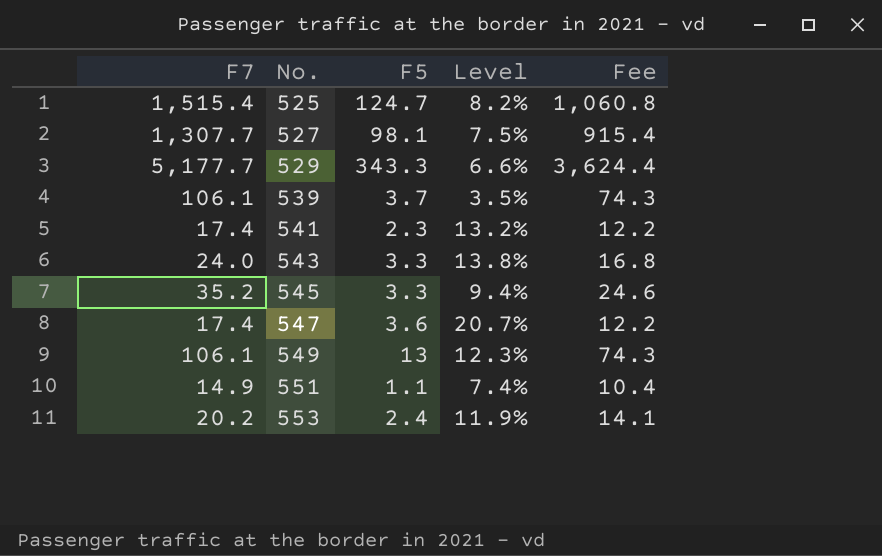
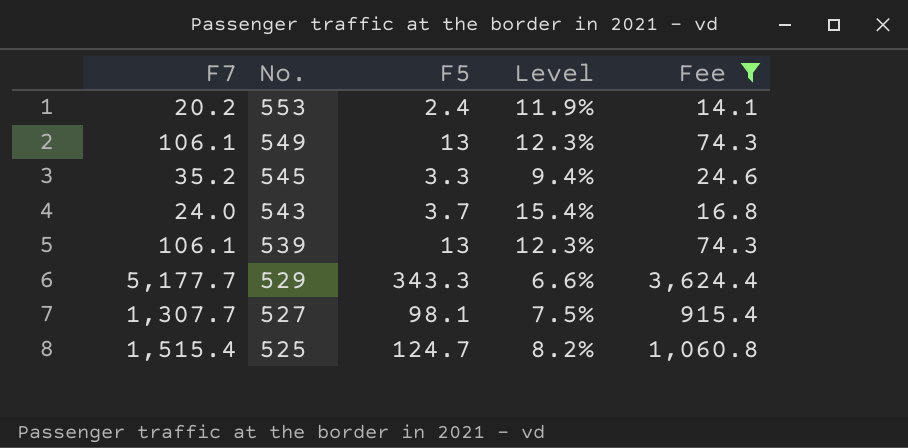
filter: none -> Fee >= 14.1
row order: No. ascending -> No. descending
543 | F5: 3.3 -> 3.7
543 | Level: 13.8% -> 15.4%
539 | F5: 3.7 -> 13
539 | Level: 3.5% -> 12.3%

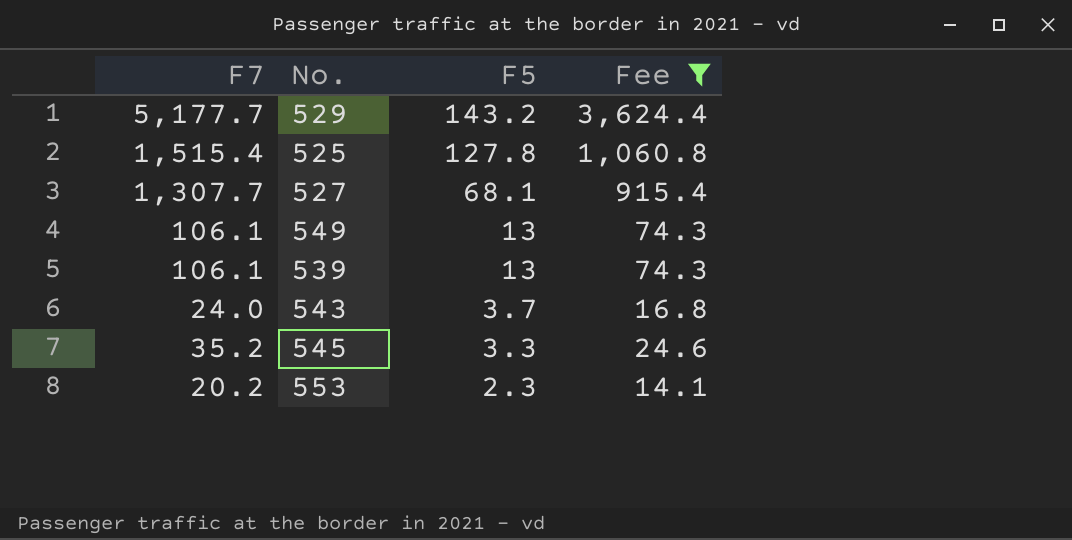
row order: No. descending -> F5 descending
column Level | formula: [F5] / [F7] -> none
529 | F5: 343.3 -> 143.2
525 | F5: 124.7 -> 127.8
527 | F5: 98.1 -> 68.1
553 | F5: 2.4 -> 2.3

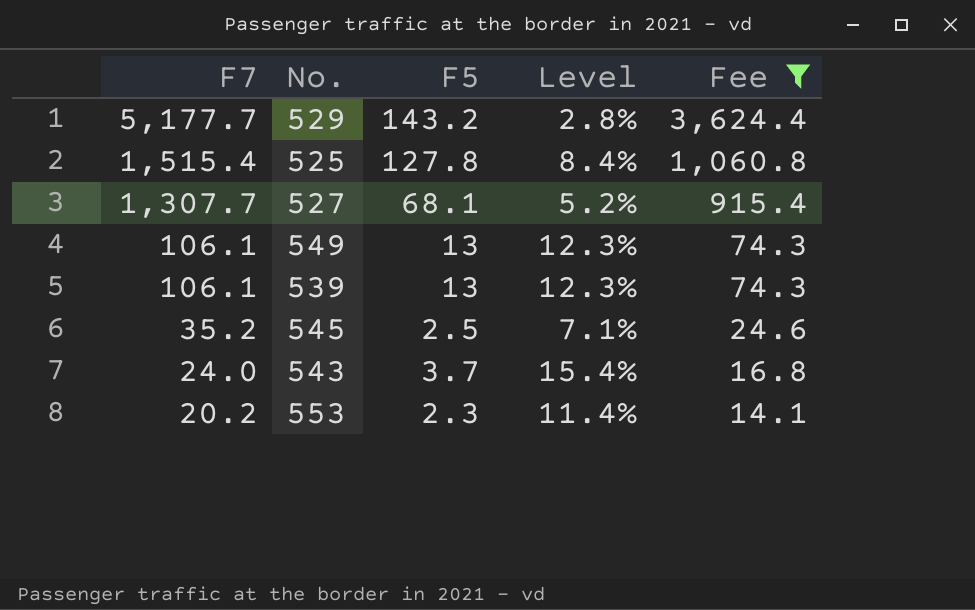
row order: F5 descending -> F7 descending
column Level | formula: none -> [F5] / [F7]
545 | F5: 3.3 -> 2.5

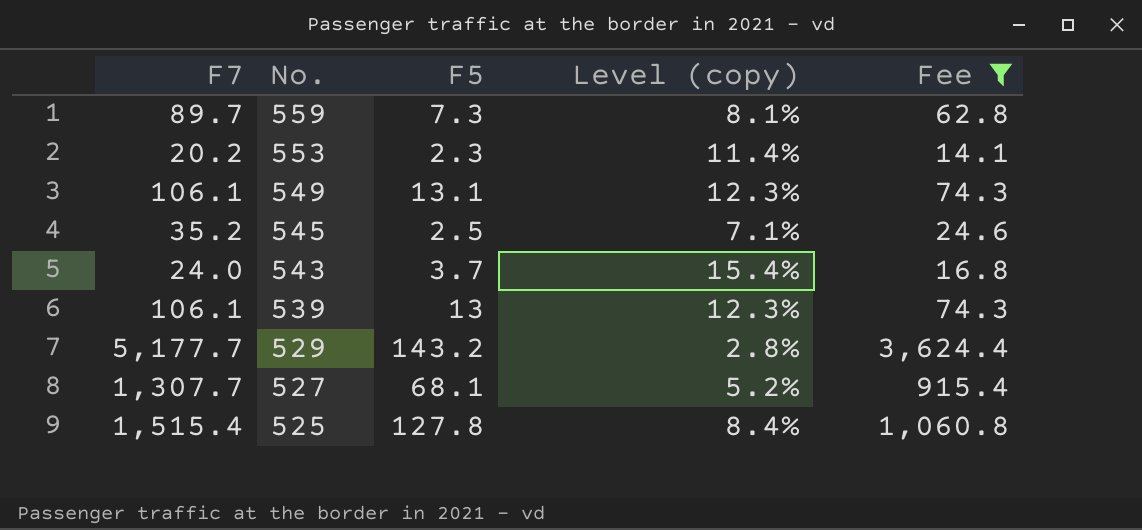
row order: F7 descending -> No. descending
column name: Level -> Level (copy)
row 559: none -> 89.7 | 7.3 | 8.1% | 62.8
549 | F5: 13 -> 13.1

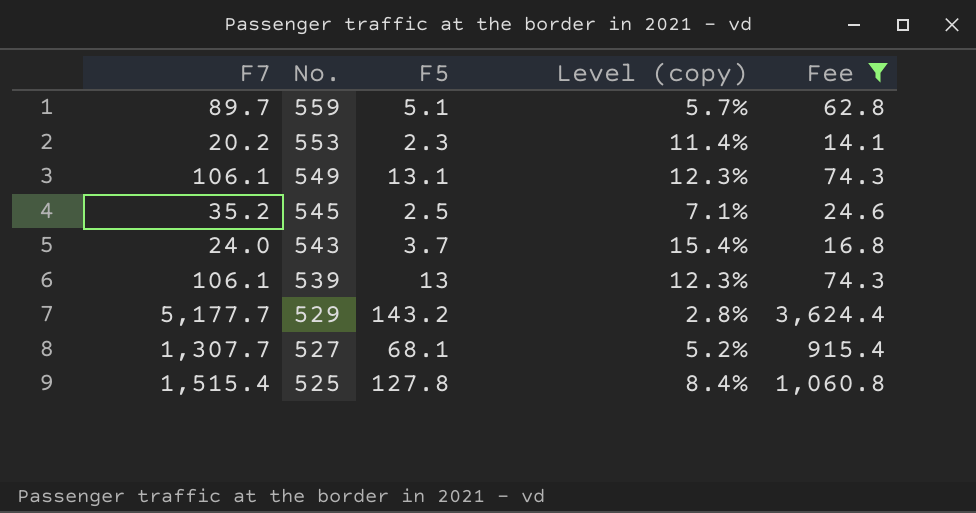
559 | F5: 7.3 -> 5.1
559 | Level (copy): 8.1% -> 5.7%

